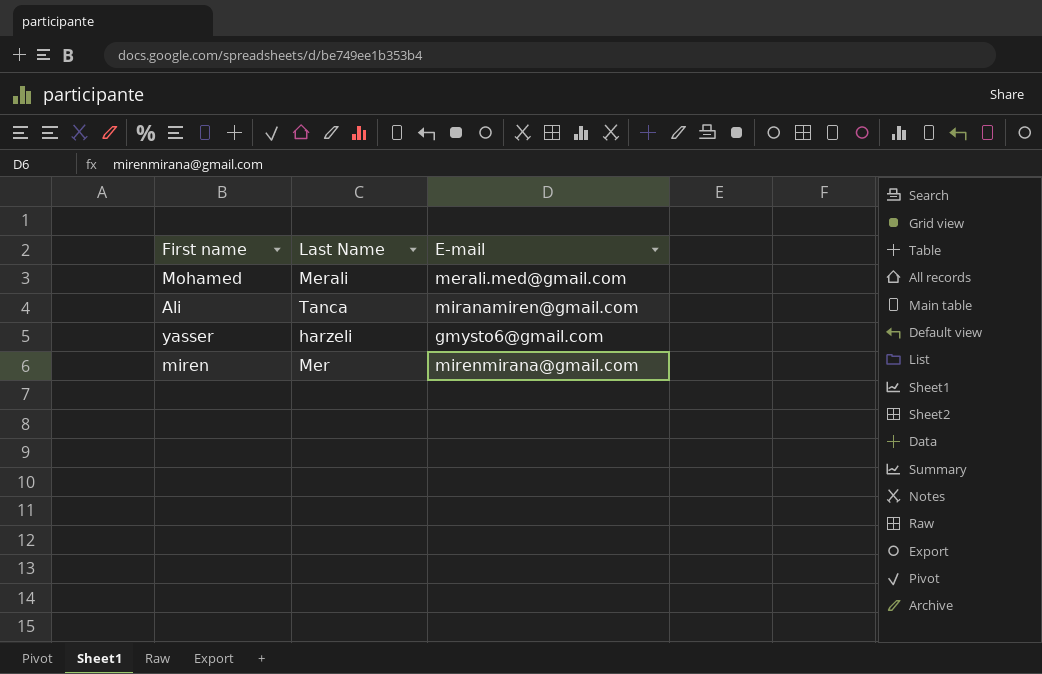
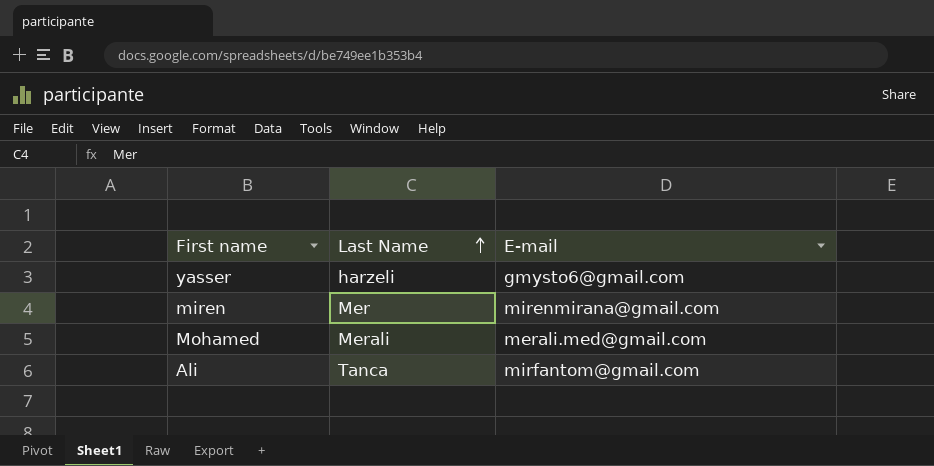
row order: none -> Last Name ascending
Ali | E-mail: miranamiren@gmail.com -> mirfantom@gmail.com

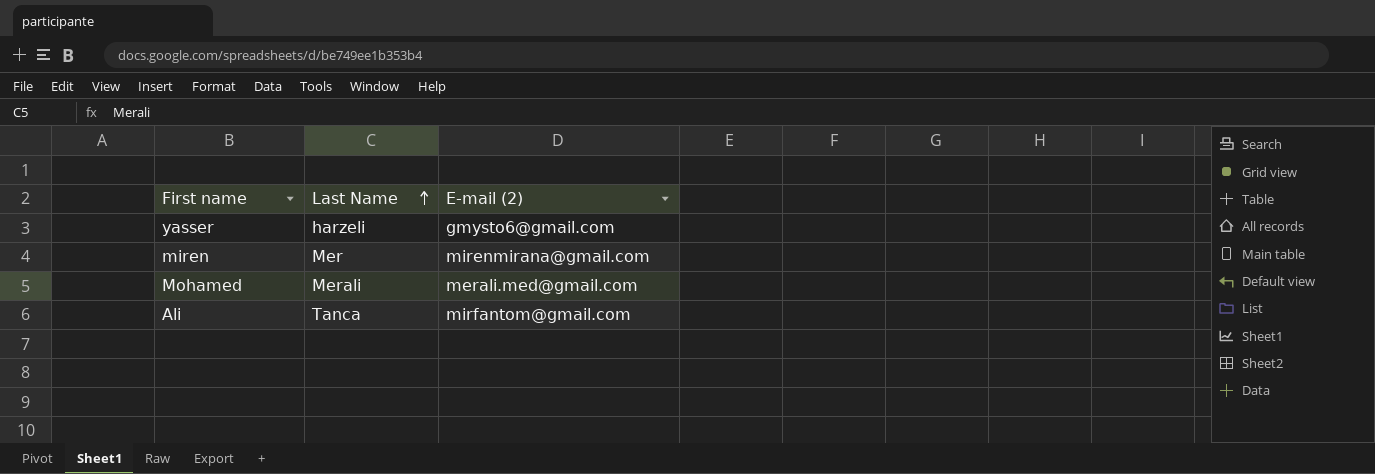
column name: E-mail -> E-mail (2)

